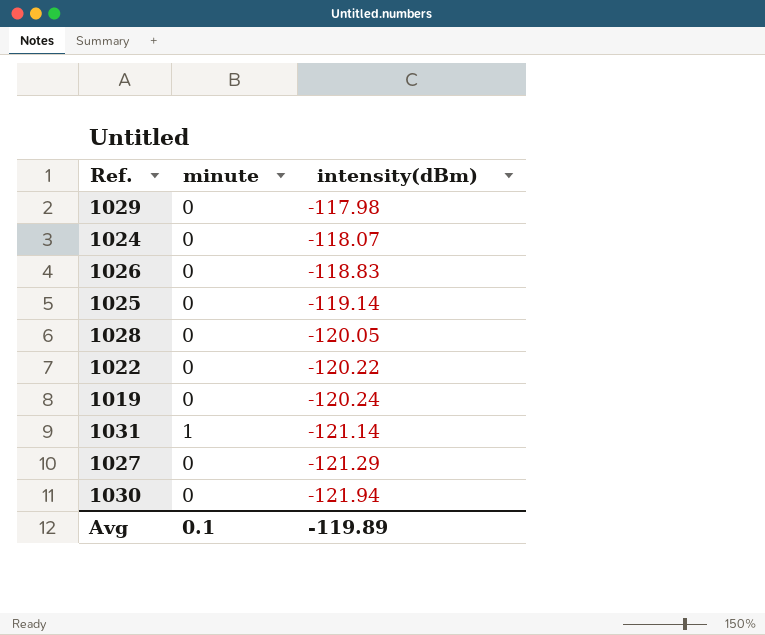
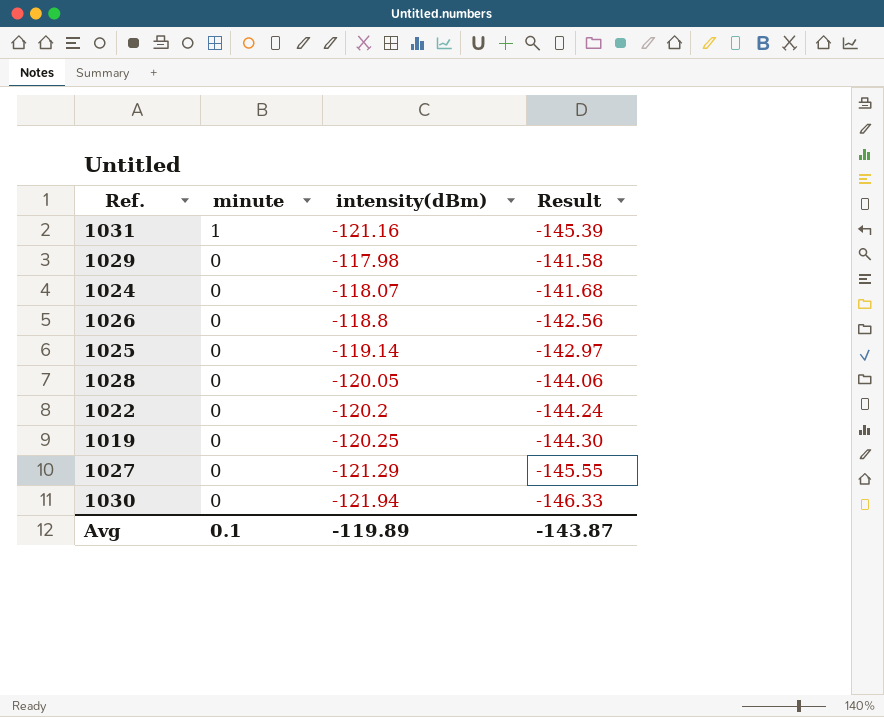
row order: intensity(dBm) descending -> minute descending
column Result | formula: none -> [intensity(dBm)] * 1.2
1031 | intensity(dBm): -121.14 -> -121.16
1026 | intensity(dBm): -118.83 -> -118.8
1022 | intensity(dBm): -120.22 -> -120.2
1019 | intensity(dBm): -120.24 -> -120.25

